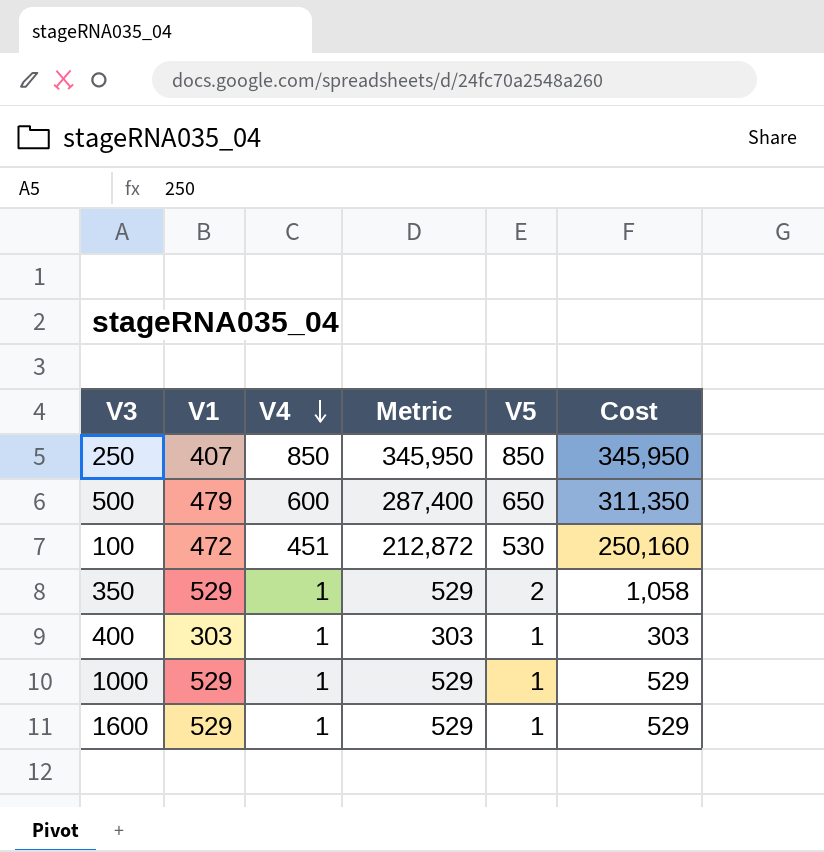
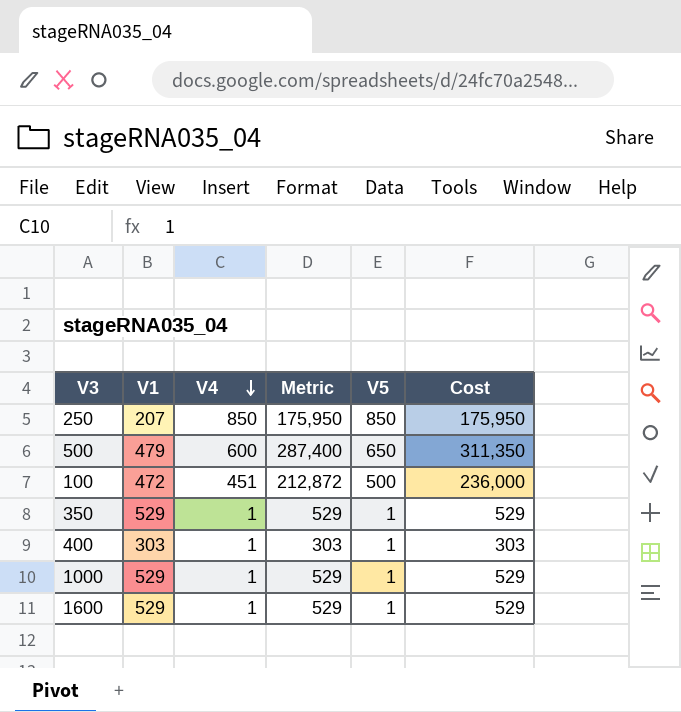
250 | V1: 407 -> 207
250 | Metric: 345,950 -> 175,950
250 | Cost: 345,950 -> 175,950
100 | V5: 530 -> 500
100 | Cost: 250,160 -> 236,000
350 | V5: 2 -> 1
350 | Cost: 1,058 -> 529

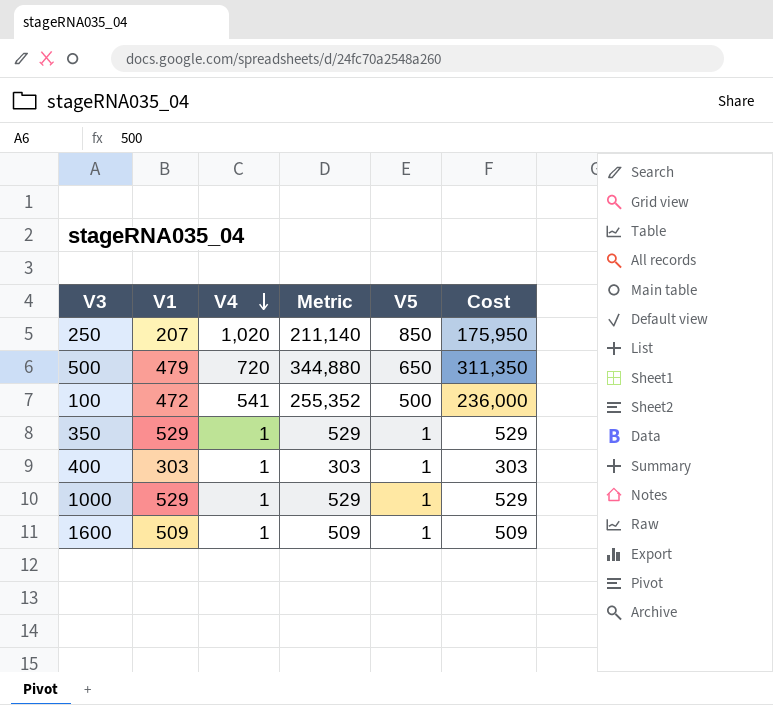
250 | V4: 850 -> 1,020
250 | Metric: 175,950 -> 211,140
500 | V4: 600 -> 720
500 | Metric: 287,400 -> 344,880
100 | V4: 451 -> 541
100 | Metric: 212,872 -> 255,352
1600 | V1: 529 -> 509
1600 | Metric: 529 -> 509
1600 | Cost: 529 -> 509

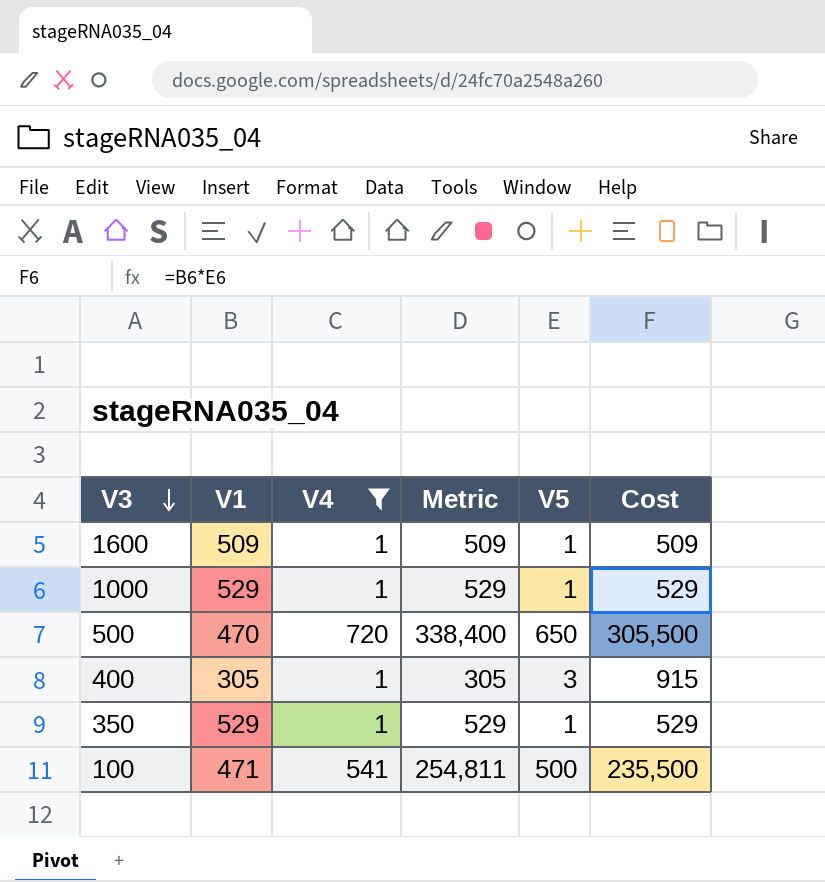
filter: none -> V4 != 1,020
row order: V4 descending -> V3 descending
500 | V1: 479 -> 470
500 | Metric: 344,880 -> 338,400
500 | Cost: 311,350 -> 305,500
400 | V1: 303 -> 305
400 | Metric: 303 -> 305
400 | V5: 1 -> 3
400 | Cost: 303 -> 915
100 | V1: 472 -> 471
100 | Metric: 255,352 -> 254,811
100 | Cost: 236,000 -> 235,500

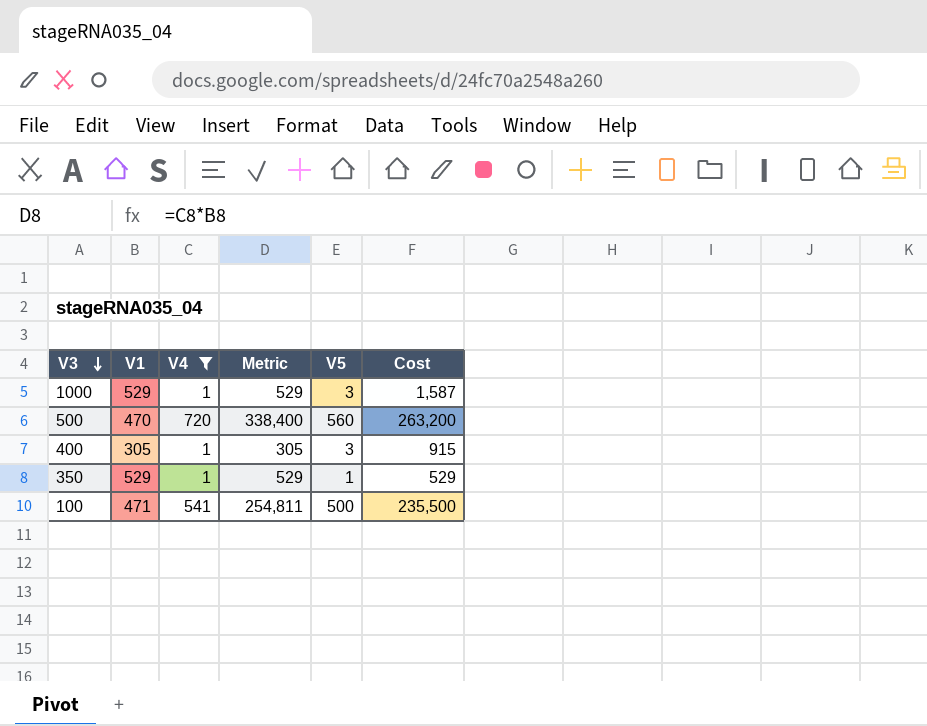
row 1600: 509 | 1 | 509 | 1 | 509 -> none
1000 | V5: 1 -> 3
1000 | Cost: 529 -> 1,587
500 | V5: 650 -> 560
500 | Cost: 305,500 -> 263,200

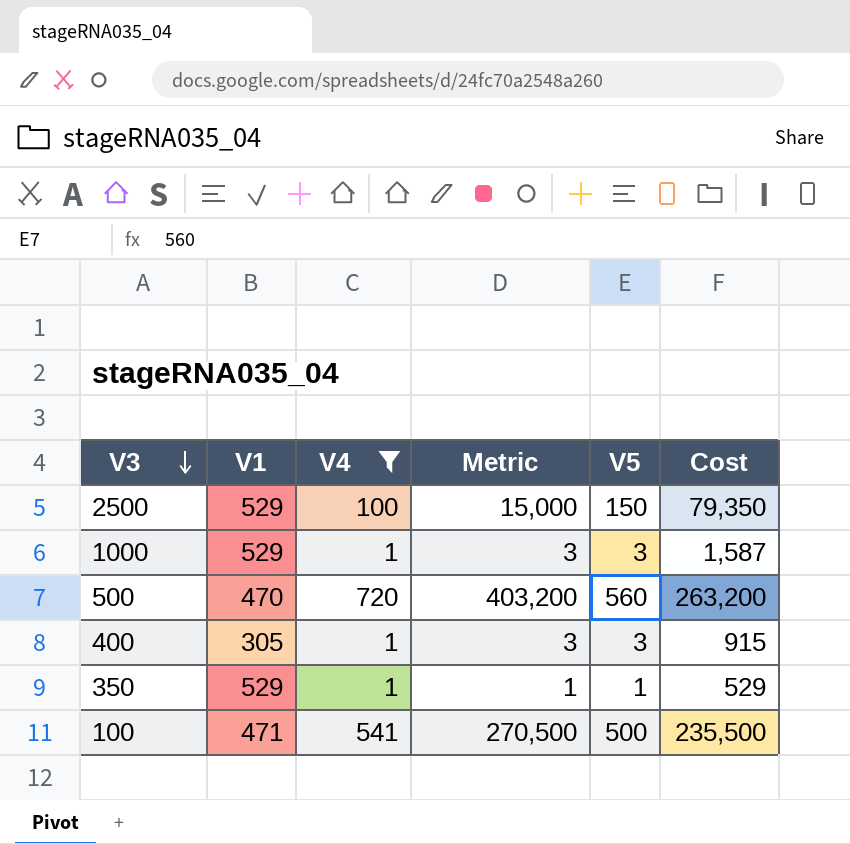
column Metric | formula: [V1] * [V4] -> [V4] * [V5]
row 2500: none -> 529 | 100 | 15,000 | 150 | 79,350

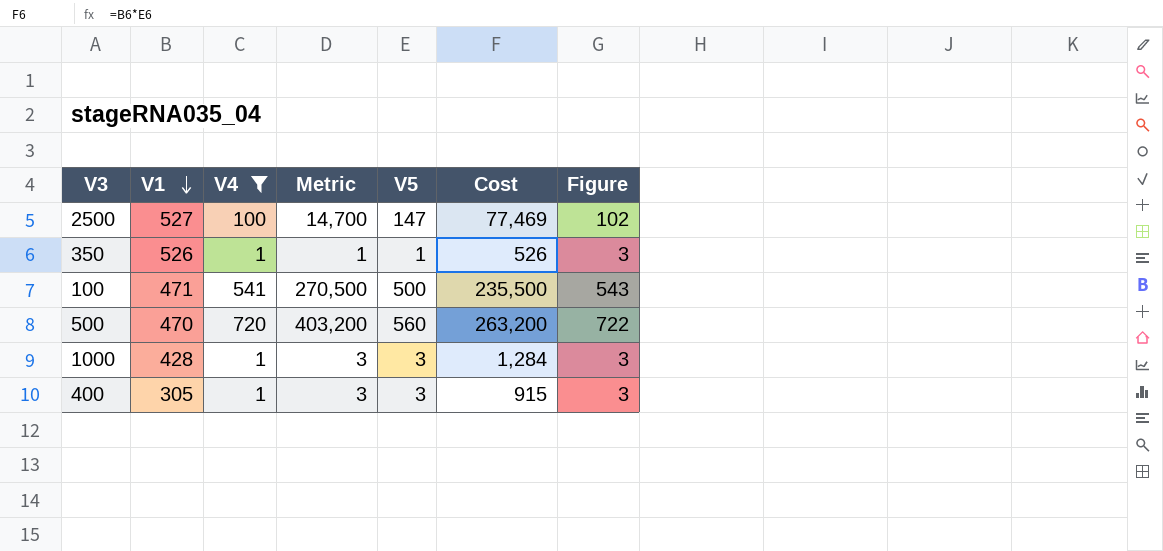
row order: V3 descending -> V1 descending
column Figure | formula: none -> [V4] + 2
2500 | V1: 529 -> 527
2500 | Metric: 15,000 -> 14,700
2500 | V5: 150 -> 147
2500 | Cost: 79,350 -> 77,469
350 | V1: 529 -> 526
350 | Cost: 529 -> 526
1000 | V1: 529 -> 428
1000 | Cost: 1,587 -> 1,284

